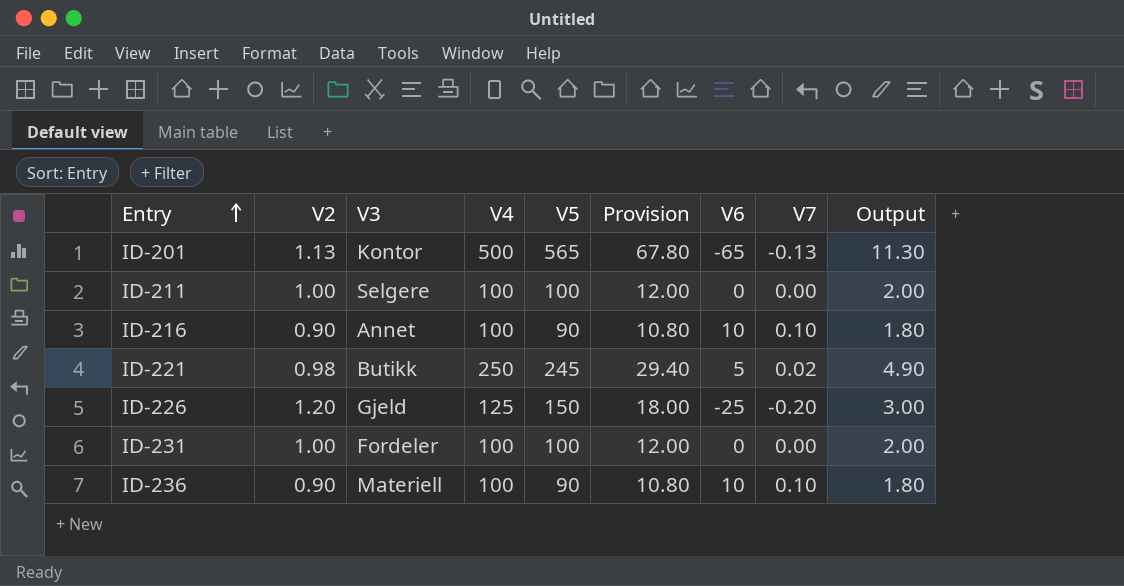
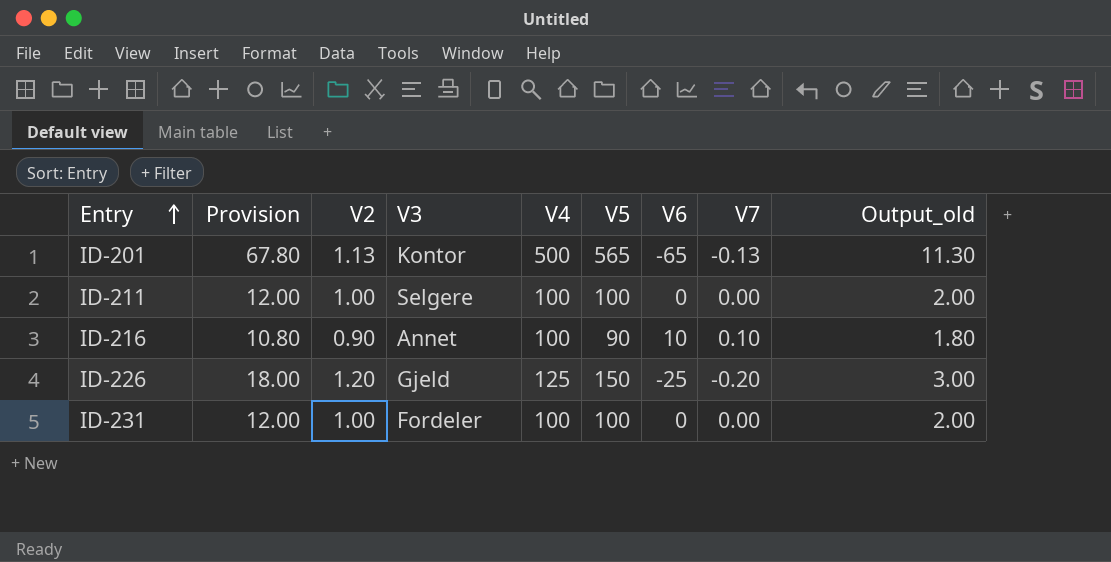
column Provision | position: 6 -> 2
column name: Output -> Output_old
row ID-221: 0.98 | Butikk | 250 | 245 | 29.40 | 5 | 0.02 | 4.90 -> none
row ID-236: 0.90 | Materiell | 100 | 90 | 10.80 | 10 | 0.10 | 1.80 -> none

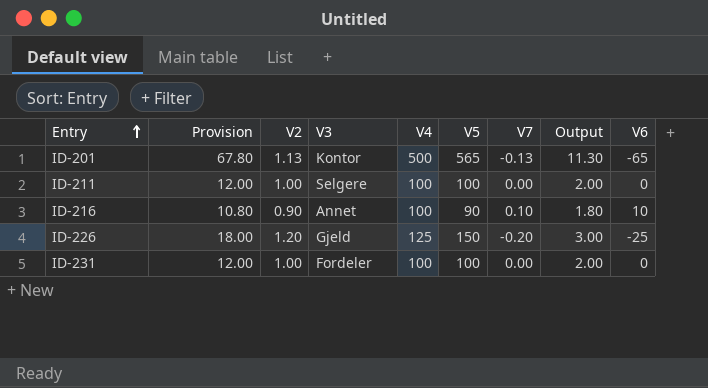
column name: Output_old -> Output
column V6 | position: 7 -> 9

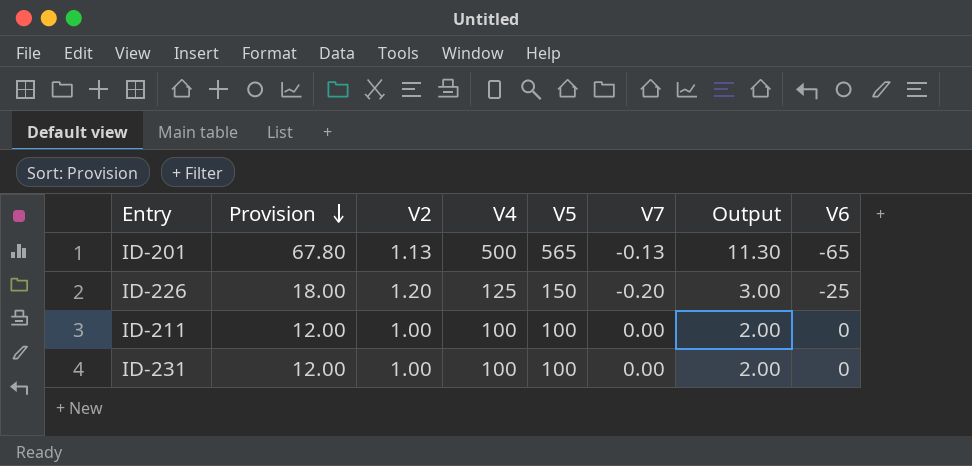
row order: Entry ascending -> Provision descending
column V3 | position: 4 -> none
row ID-216: 10.80 | 0.90 | Annet | 100 | 90 | 0.10 | 1.80 | 10 -> none

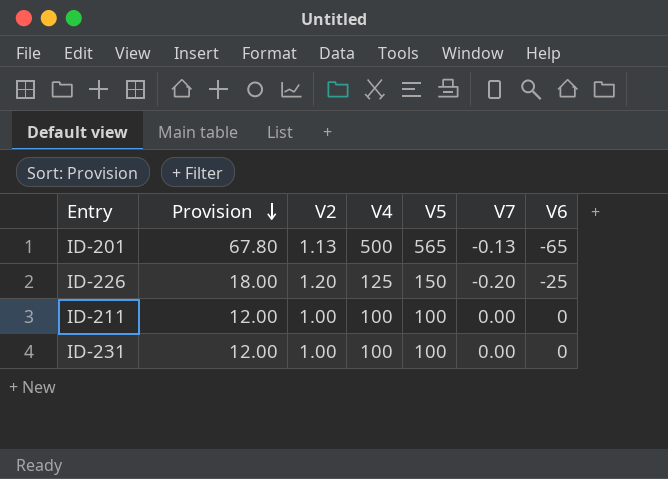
column Output | formula: [V5] * 0.02 -> none

